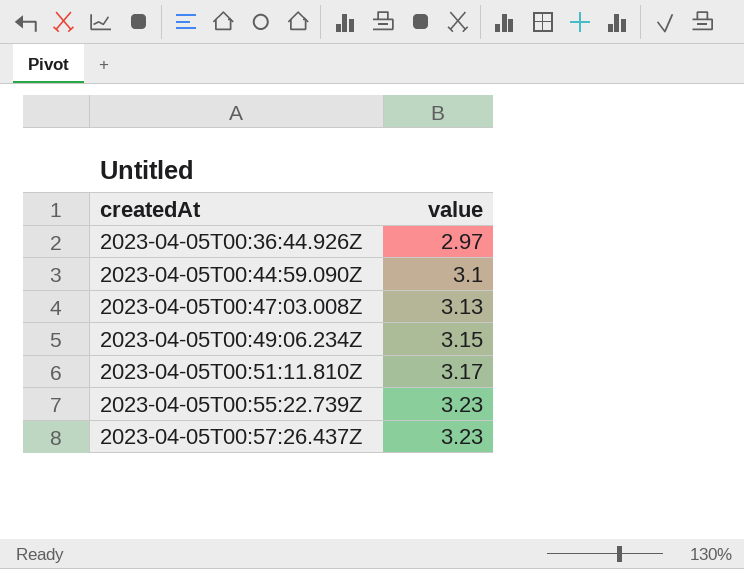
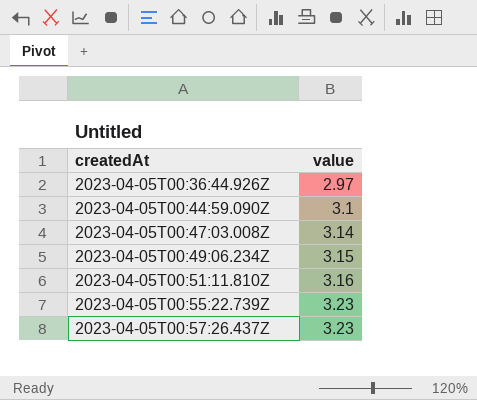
2023-04-05T00:47:03.008Z | value: 3.13 -> 3.14
2023-04-05T00:51:11.810Z | value: 3.17 -> 3.16

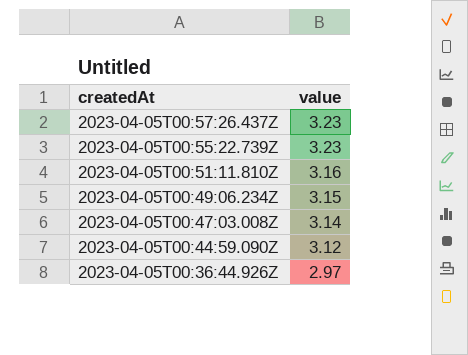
row order: createdAt ascending -> createdAt descending
2023-04-05T00:44:59.090Z | value: 3.1 -> 3.12

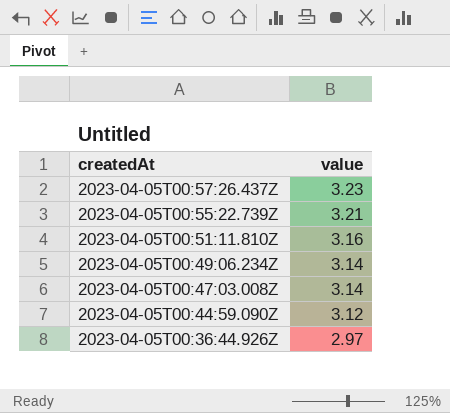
2023-04-05T00:55:22.739Z | value: 3.23 -> 3.21
2023-04-05T00:49:06.234Z | value: 3.15 -> 3.14

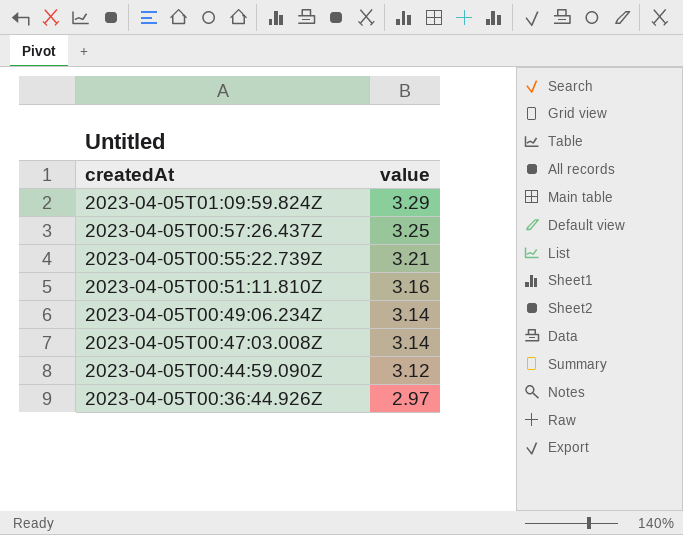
row 2023-04-05T01:09:59.824Z: none -> 3.29
2023-04-05T00:57:26.437Z | value: 3.23 -> 3.25

